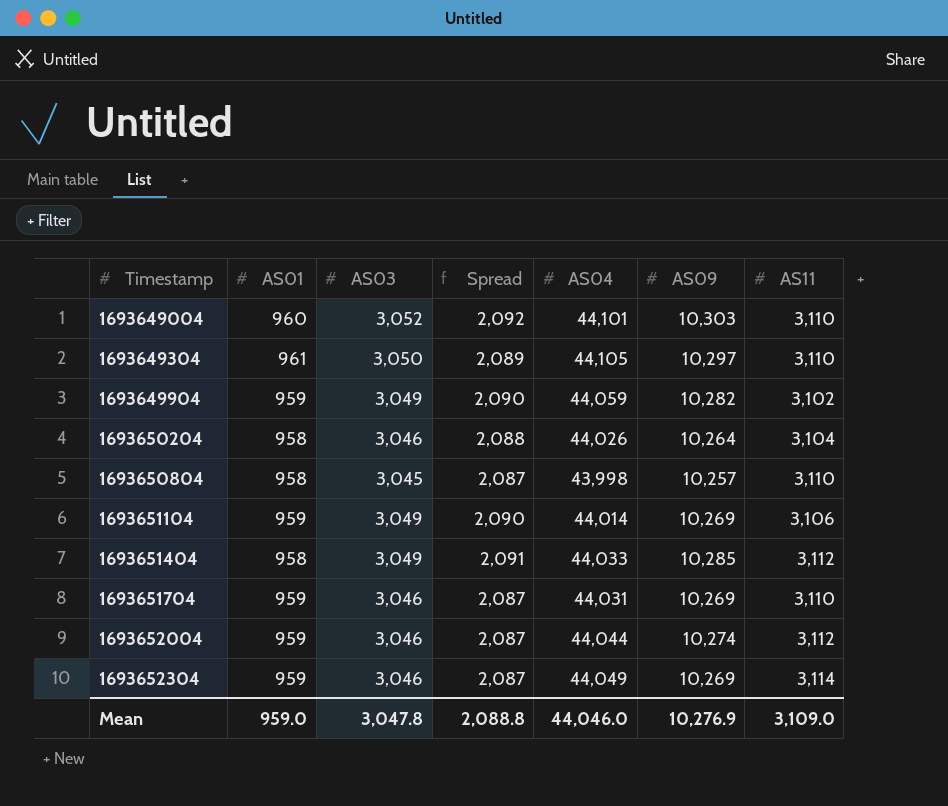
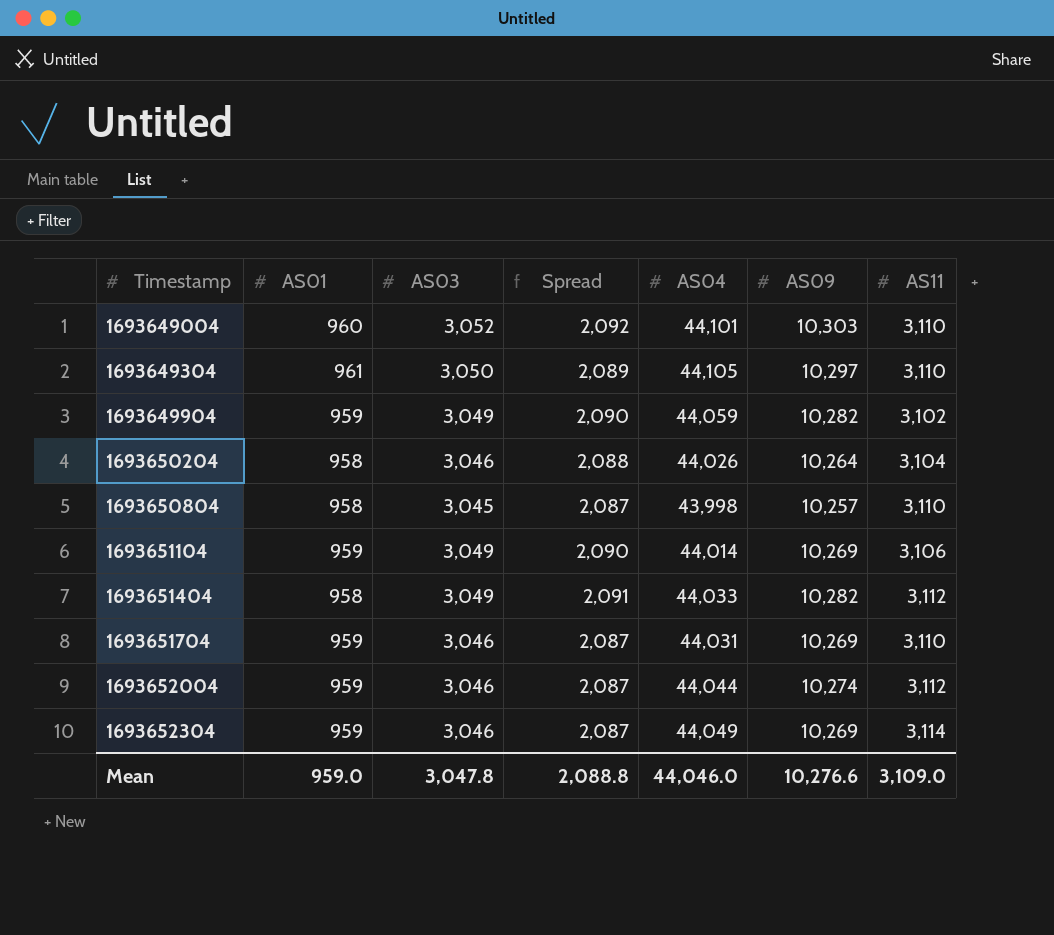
1693651404 | AS09: 10,285 -> 10,282
Mean | AS09: 10,276.9 -> 10,276.6

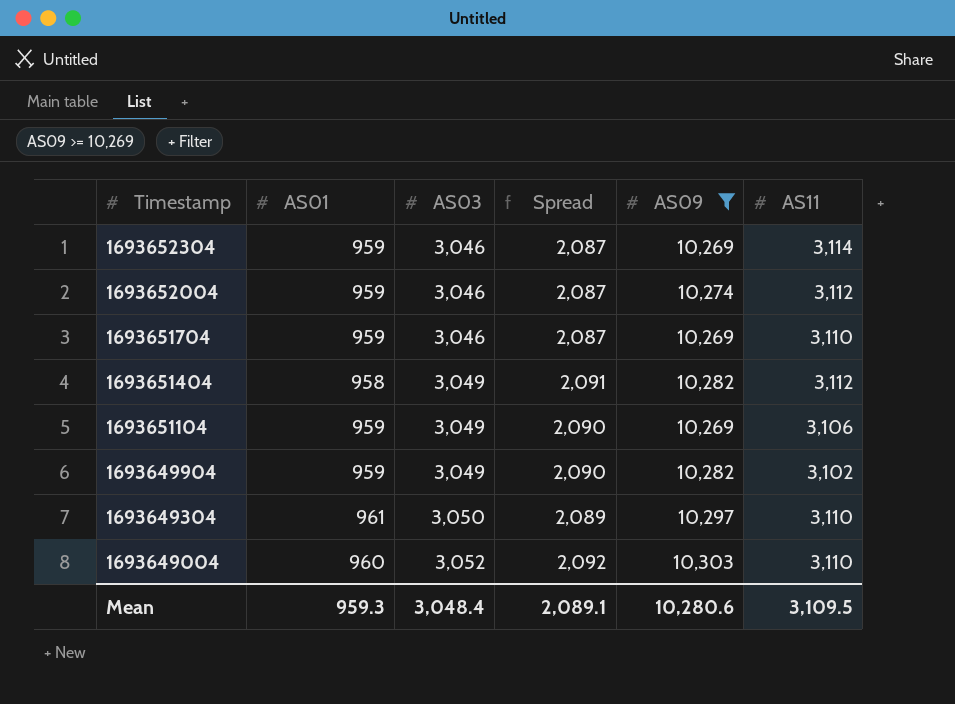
filter: none -> AS09 >= 10,269
row order: Timestamp ascending -> Timestamp descending
column AS04 | position: 5 -> none
Mean | AS01: 959.0 -> 959.3
Mean | AS03: 3,047.8 -> 3,048.4
Mean | Spread: 2,088.8 -> 2,089.1
Mean | AS09: 10,276.6 -> 10,280.6
Mean | AS11: 3,109.0 -> 3,109.5

